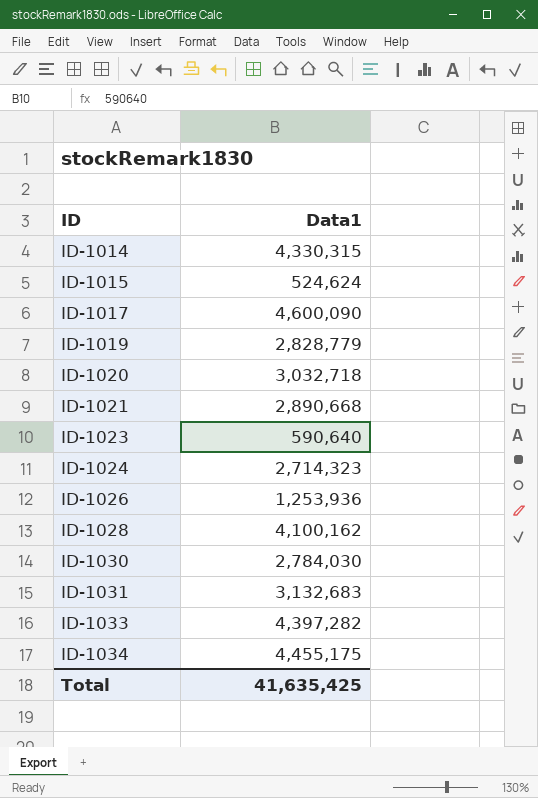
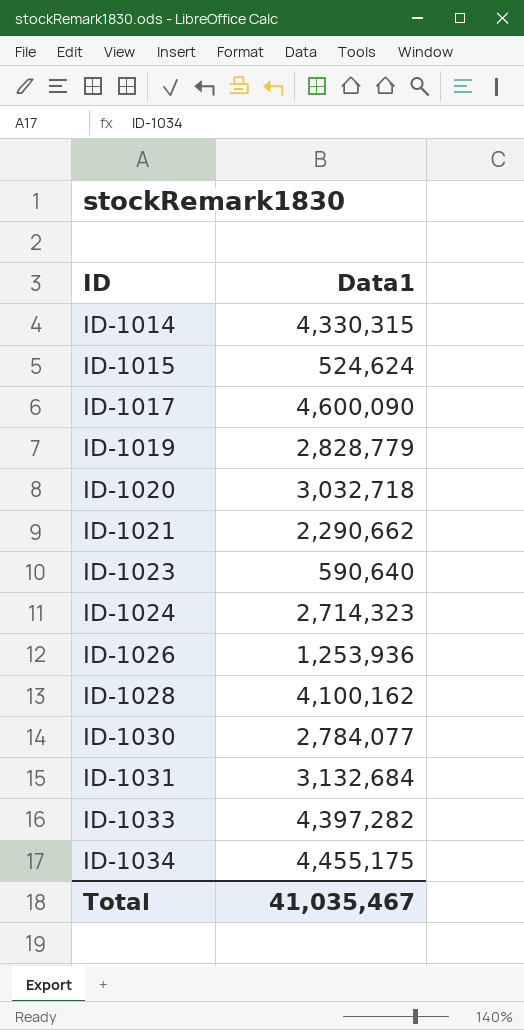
ID-1021 | Data1: 2,890,668 -> 2,290,662
ID-1030 | Data1: 2,784,030 -> 2,784,077
ID-1031 | Data1: 3,132,683 -> 3,132,684
Total | Data1: 41,635,425 -> 41,035,467

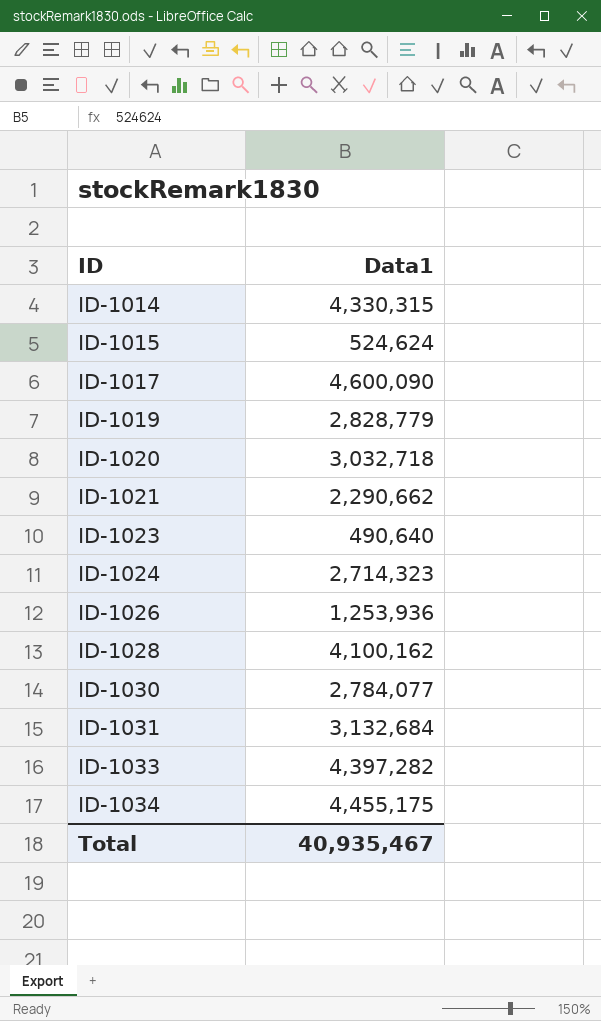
ID-1023 | Data1: 590,640 -> 490,640
Total | Data1: 41,035,467 -> 40,935,467

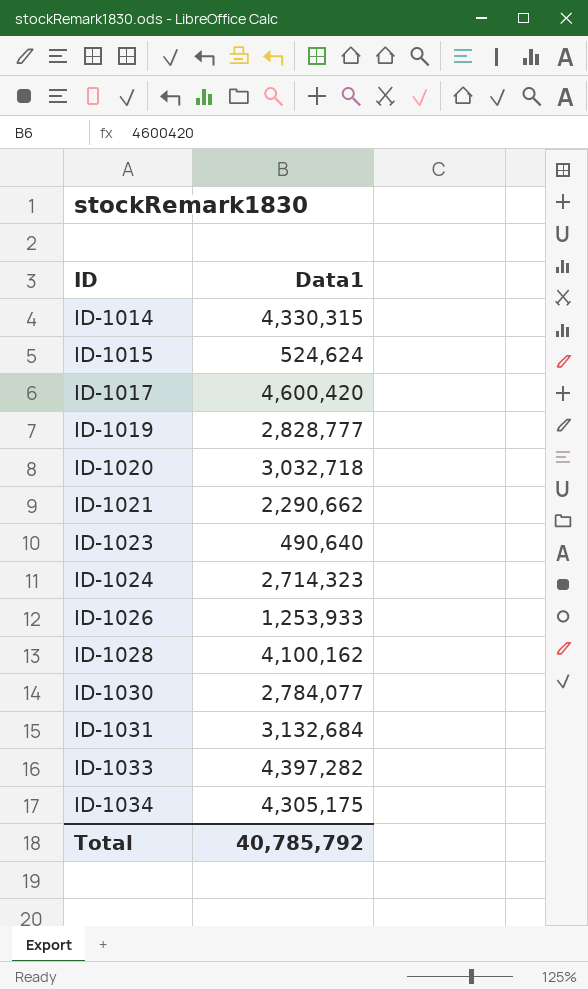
ID-1017 | Data1: 4,600,090 -> 4,600,420
ID-1019 | Data1: 2,828,779 -> 2,828,777
ID-1026 | Data1: 1,253,936 -> 1,253,933
ID-1034 | Data1: 4,455,175 -> 4,305,175
Total | Data1: 40,935,467 -> 40,785,792

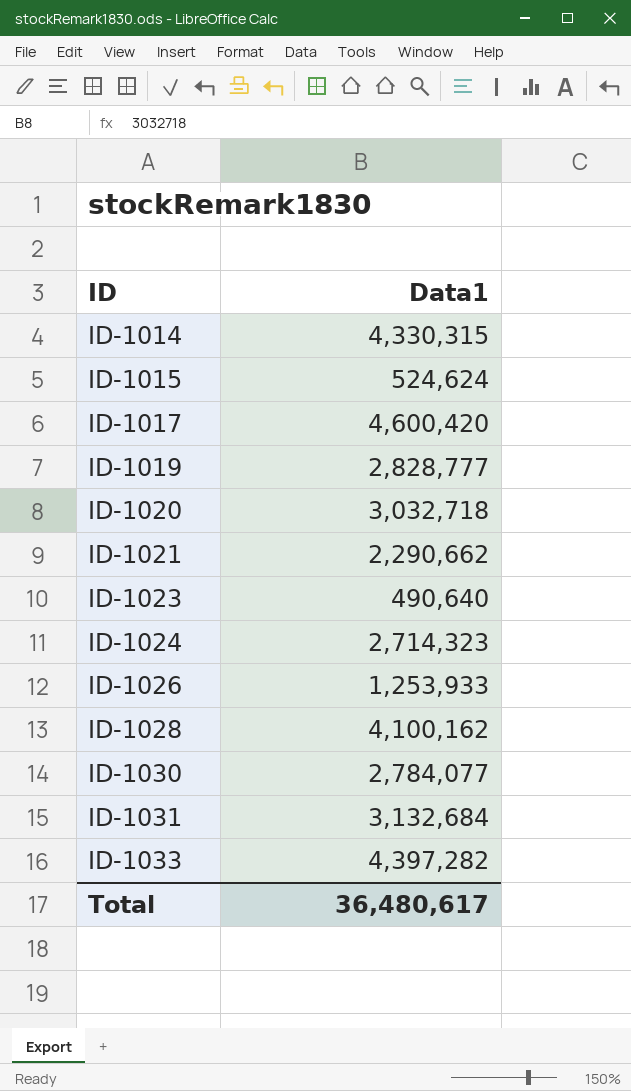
row ID-1034: 4,305,175 -> none
Total | Data1: 40,785,792 -> 36,480,617

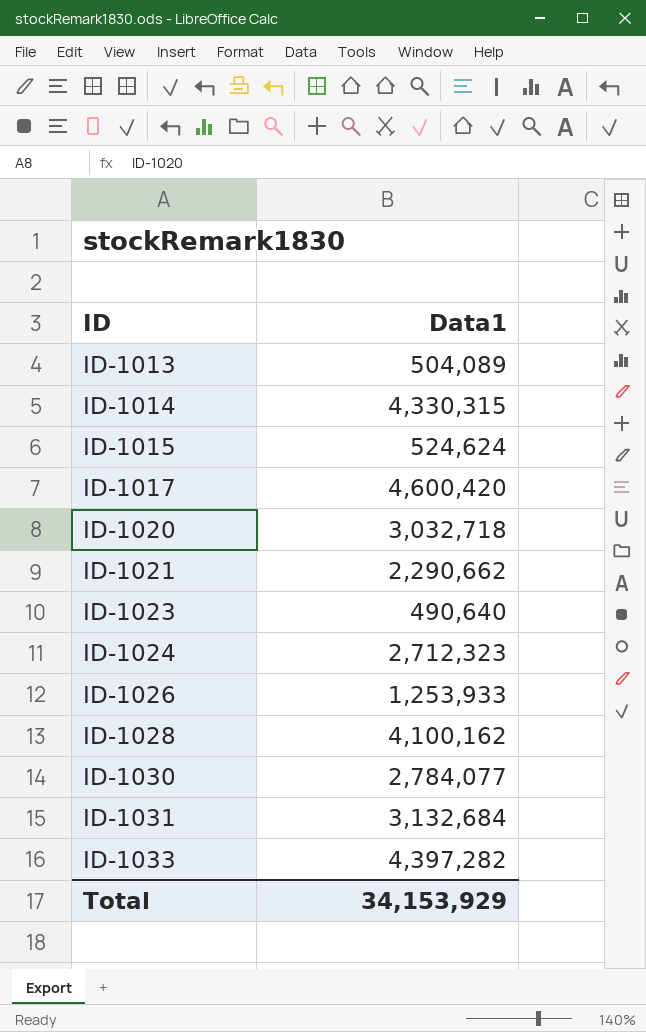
row ID-1019: 2,828,777 -> none
row ID-1013: none -> 504,089
ID-1024 | Data1: 2,714,323 -> 2,712,323
Total | Data1: 36,480,617 -> 34,153,929

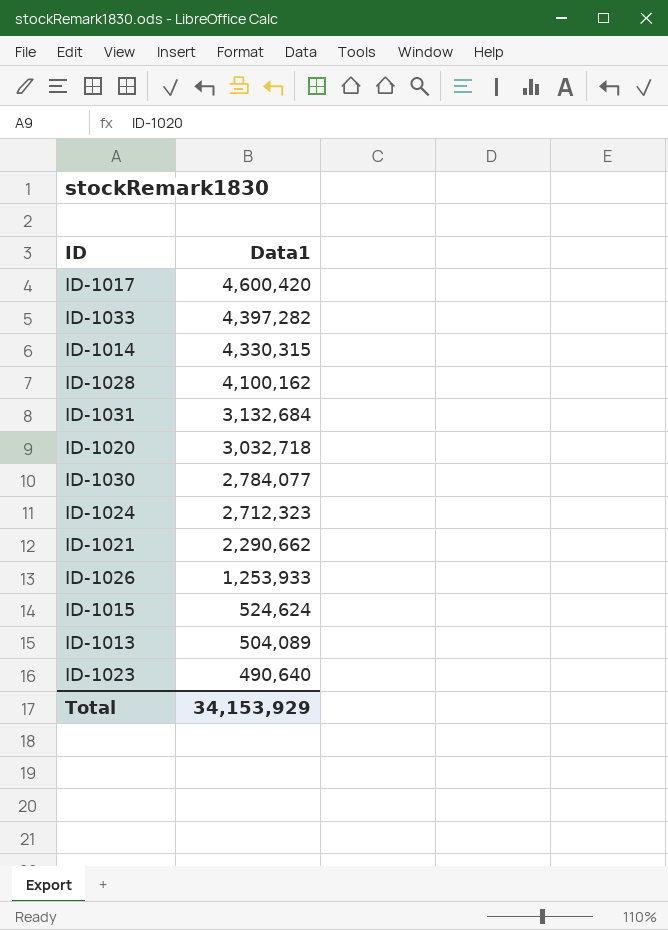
row order: ID ascending -> Data1 descending

